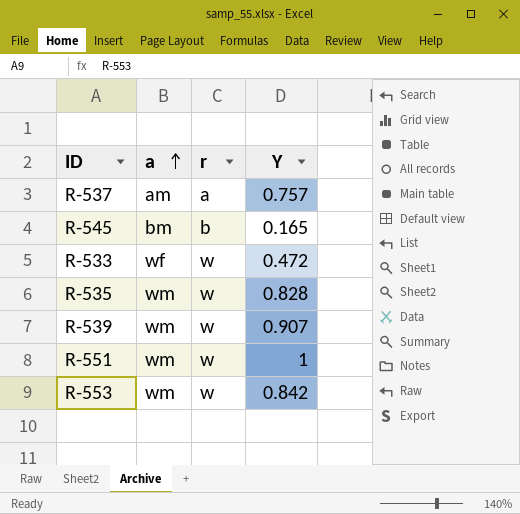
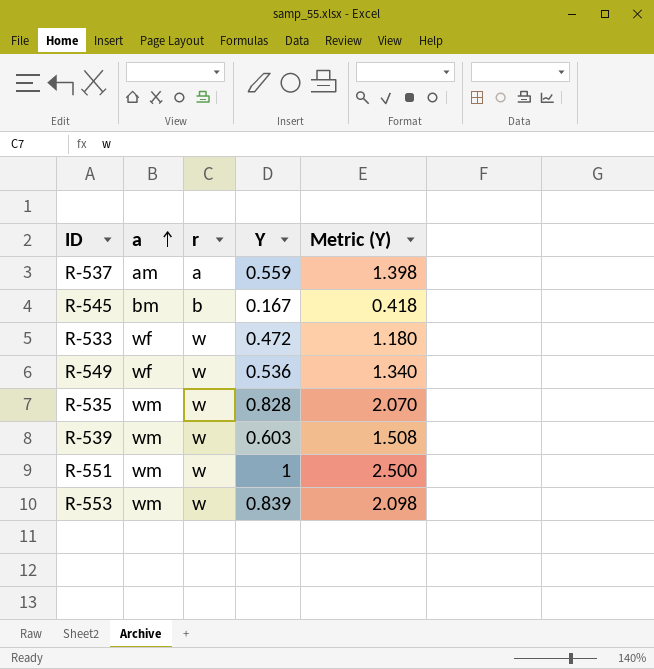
column Metric (Y) | formula: none -> [Y] * 2.5
R-537 | Y: 0.757 -> 0.559
R-545 | Y: 0.165 -> 0.167
row R-549: none -> wf | w | 0.536 | 1.340
R-539 | Y: 0.907 -> 0.603
R-553 | Y: 0.842 -> 0.839

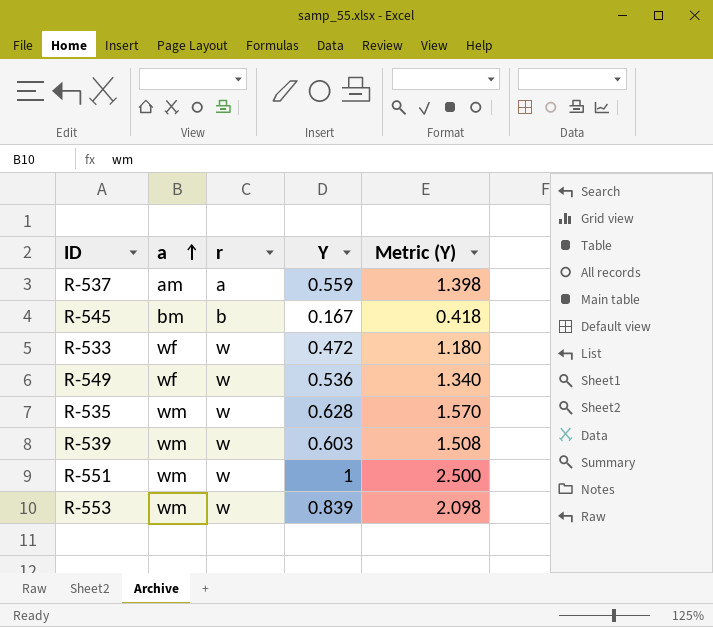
R-535 | Y: 0.828 -> 0.628
R-535 | Metric (Y): 2.070 -> 1.570

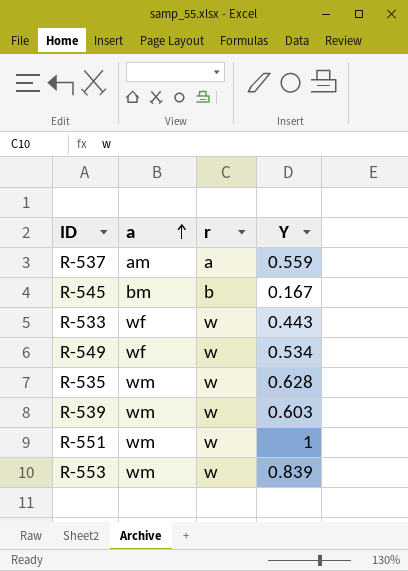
column Metric (Y) | formula: [Y] * 2.5 -> none
R-533 | Y: 0.472 -> 0.443
R-549 | Y: 0.536 -> 0.534

